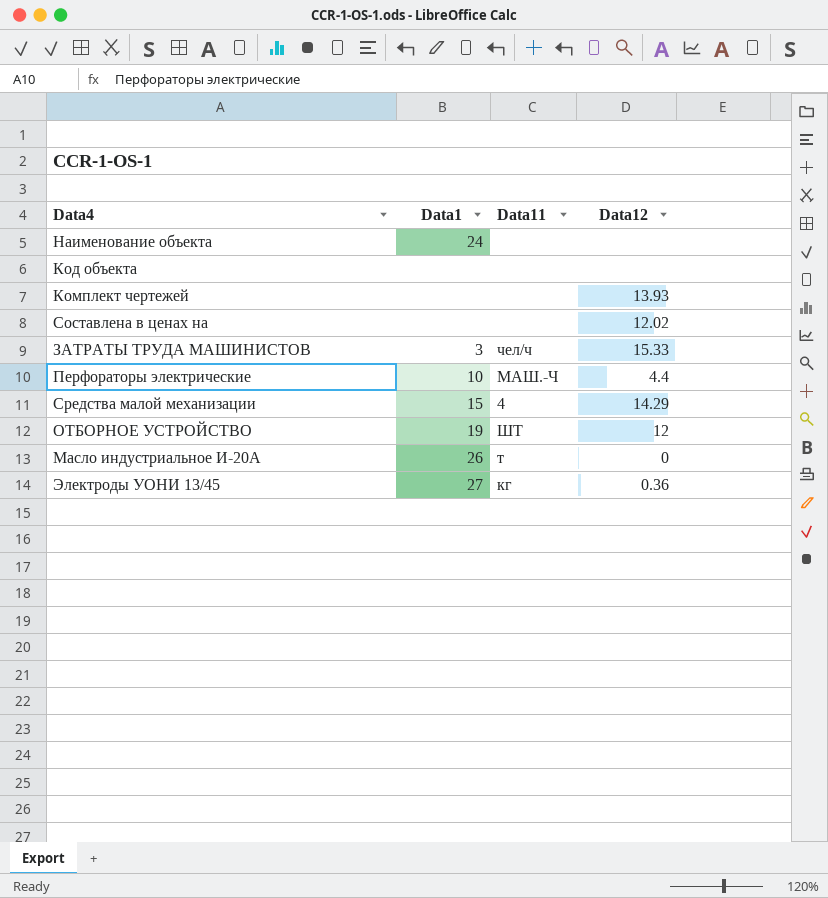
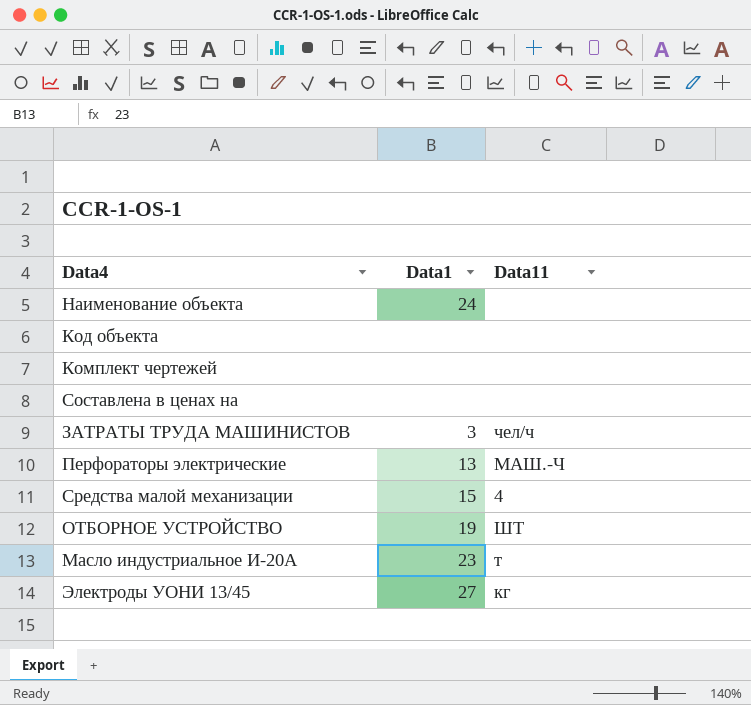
column Data12 | position: 4 -> none
Перфораторы электрические | Data1: 10 -> 13
Масло индустриальное И-20А | Data1: 26 -> 23

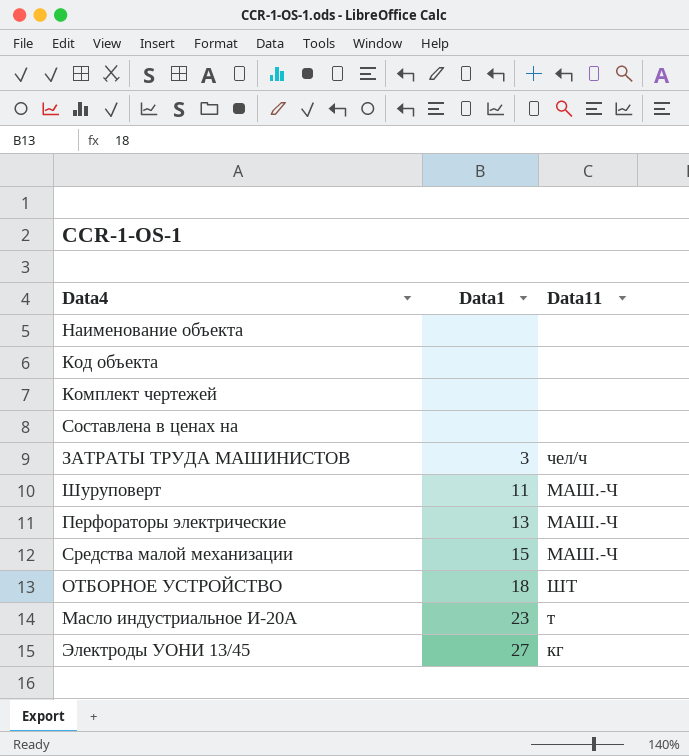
Наименование объекта | Data1: 24 -> none
row Шуруповерт: none -> 11 | МАШ.-Ч
Средства малой механизации | Data11: 4 -> МАШ.-Ч
ОТБОРНОЕ УСТРОЙСТВО | Data1: 19 -> 18

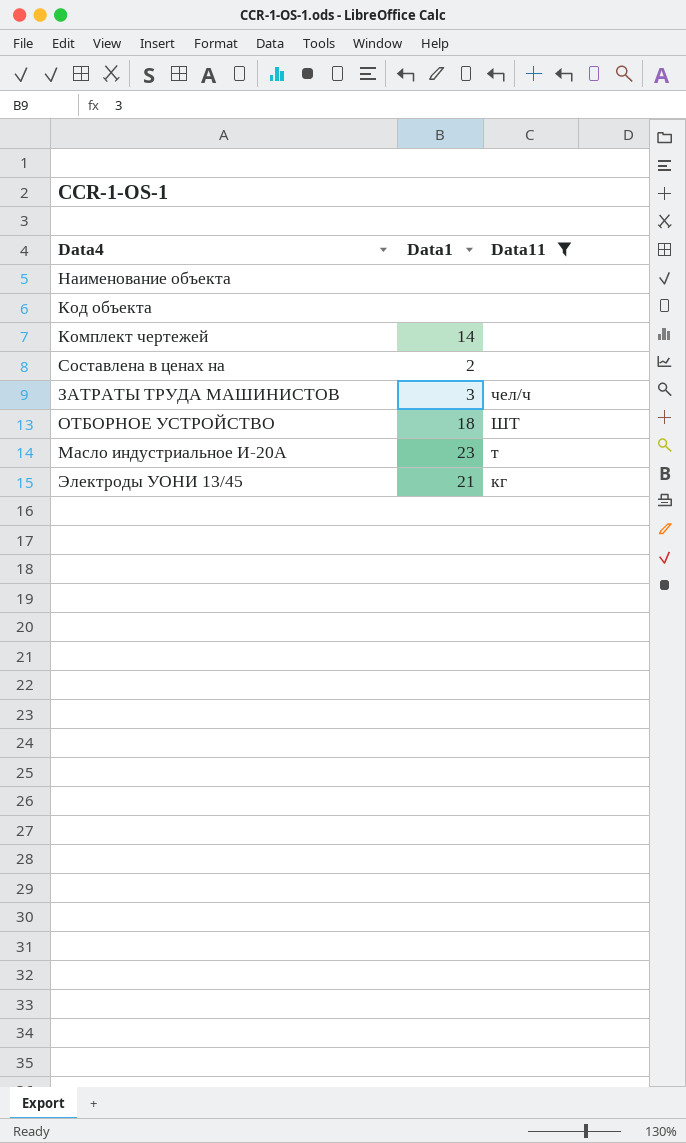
filter: none -> Data11 != МАШ.-Ч
Комплект чертежей | Data1: none -> 14
Составлена в ценах на | Data1: none -> 2
Электроды УОНИ 13/45 | Data1: 27 -> 21

